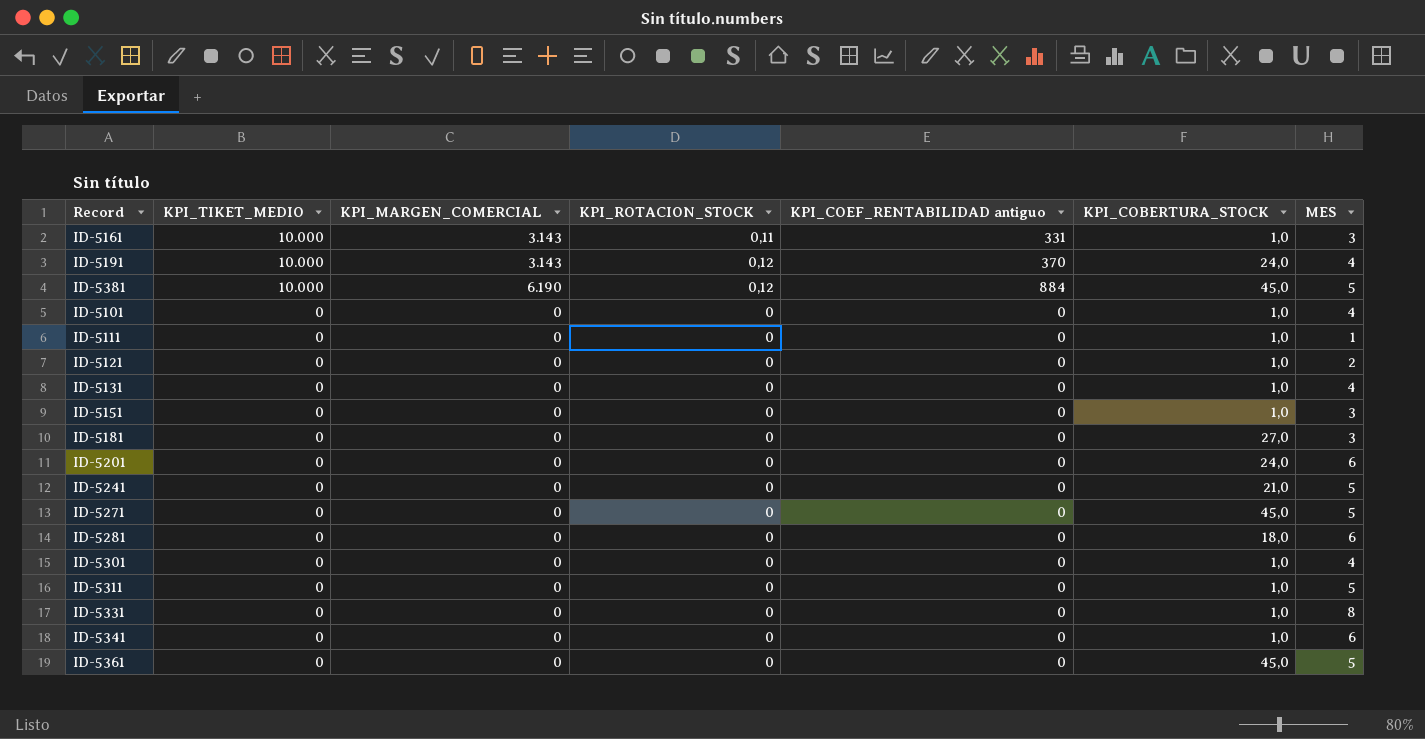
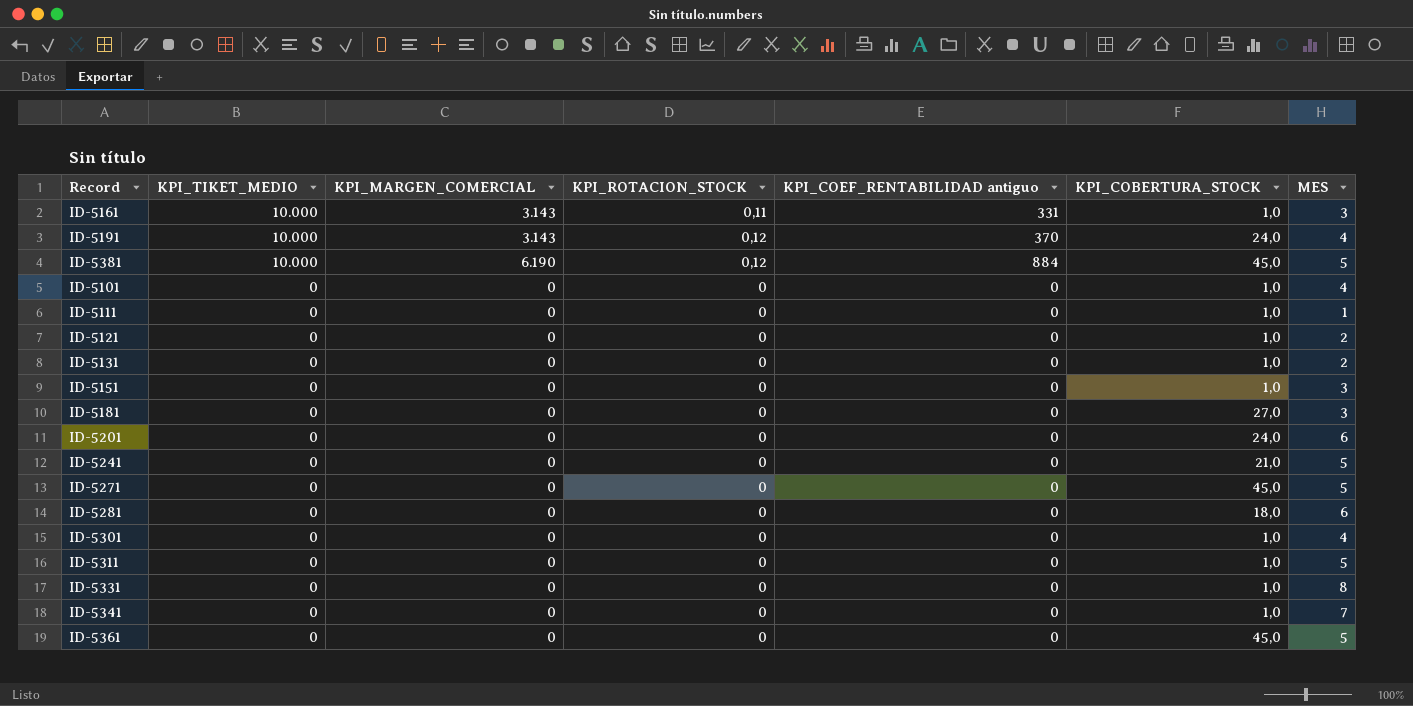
ID-5131 | MES: 4 -> 2
ID-5341 | MES: 6 -> 7

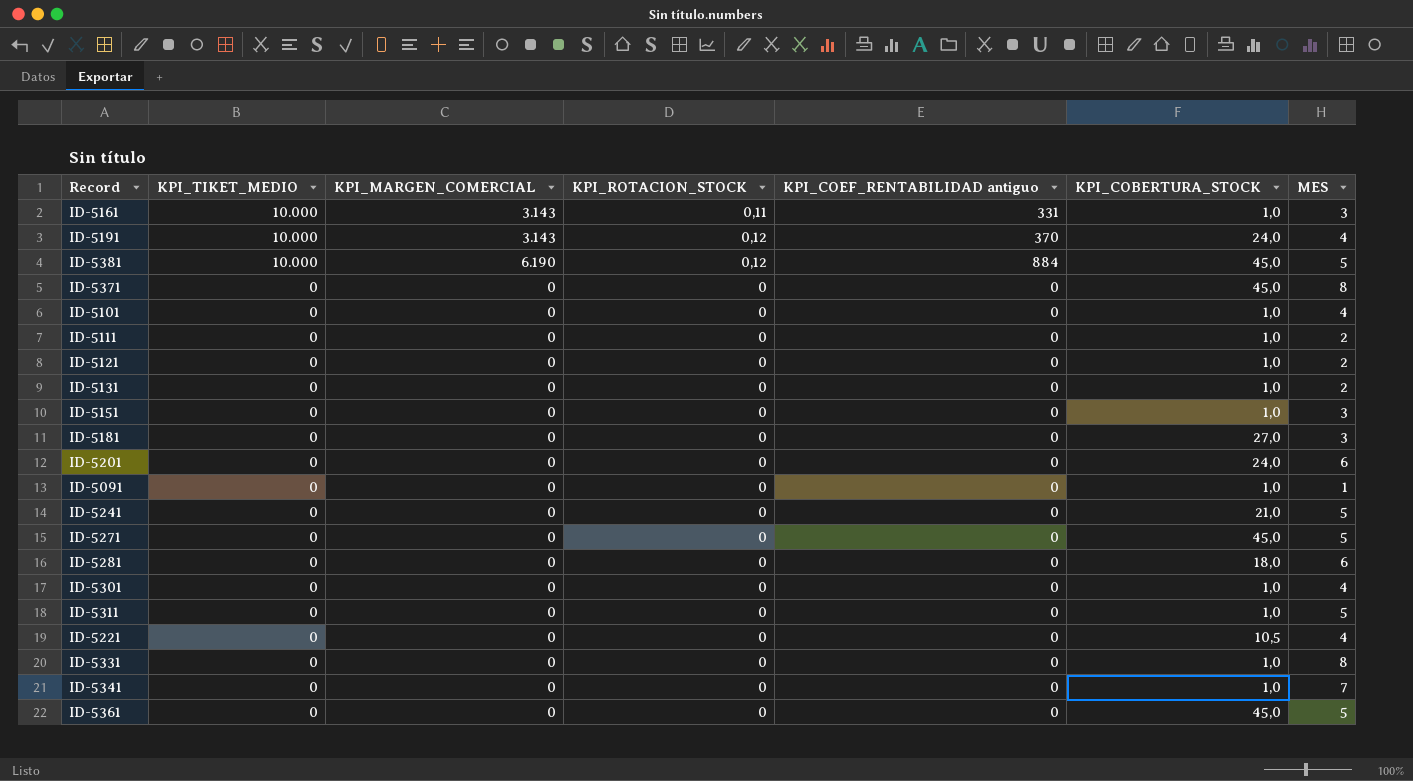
row ID-5371: none -> 0 | 0 | 0 | 0 | 45,0 | 8
ID-5111 | MES: 1 -> 2
row ID-5091: none -> 0 | 0 | 0 | 0 | 1,0 | 1
row ID-5221: none -> 0 | 0 | 0 | 0 | 10,5 | 4

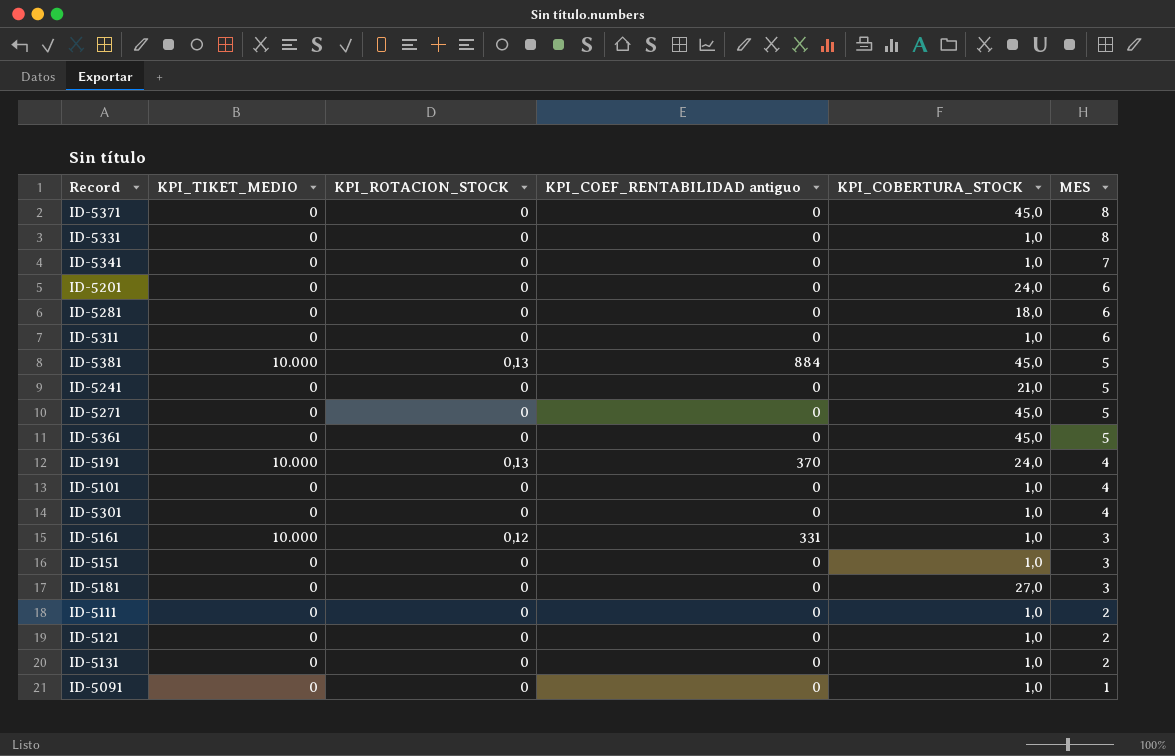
row order: KPI_TIKET_MEDIO descending -> MES descending
column KPI_MARGEN_COMERCIAL | position: 3 -> none
row ID-5221: 0 | 0 | 0 | 0 | 10,5 | 4 -> none
ID-5311 | MES: 5 -> 6
ID-5381 | KPI_ROTACION_STOCK: 0,12 -> 0,13
ID-5191 | KPI_ROTACION_STOCK: 0,12 -> 0,13
ID-5161 | KPI_ROTACION_STOCK: 0,11 -> 0,12

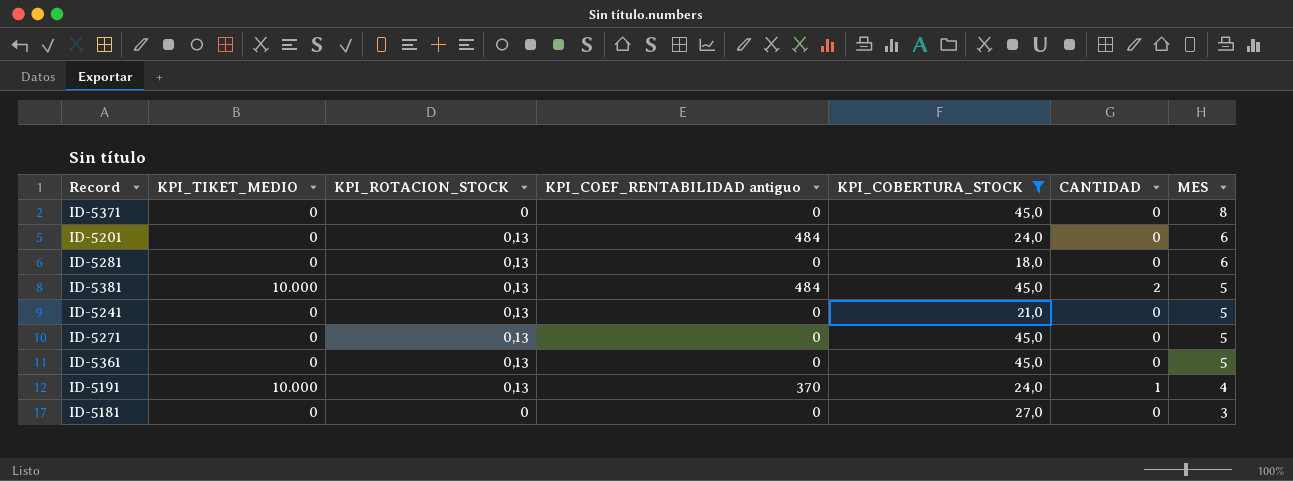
filter: none -> KPI_COBERTURA_STOCK != 1,0
column CANTIDAD | position: none -> 6
ID-5201 | KPI_ROTACION_STOCK: 0 -> 0,13
ID-5201 | KPI_COEF_RENTABILIDAD antiguo: 0 -> 484
ID-5281 | KPI_ROTACION_STOCK: 0 -> 0,13
ID-5381 | KPI_COEF_RENTABILIDAD antiguo: 884 -> 484
ID-5241 | KPI_ROTACION_STOCK: 0 -> 0,13
ID-5271 | KPI_ROTACION_STOCK: 0 -> 0,13
ID-5361 | KPI_ROTACION_STOCK: 0 -> 0,13

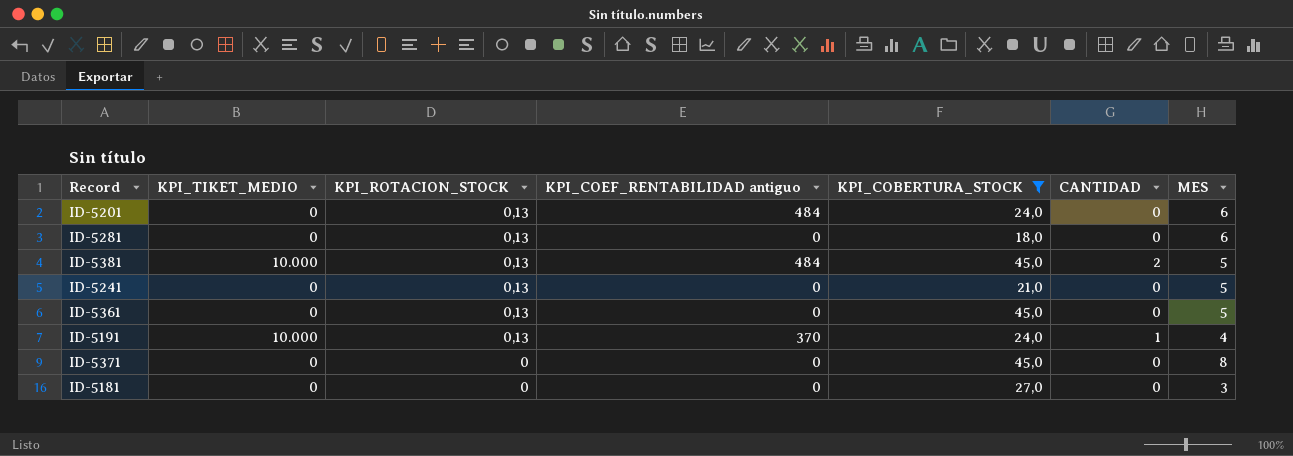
row order: MES descending -> KPI_ROTACION_STOCK descending
row ID-5271: 0 | 0,13 | 0 | 45,0 | 0 | 5 -> none

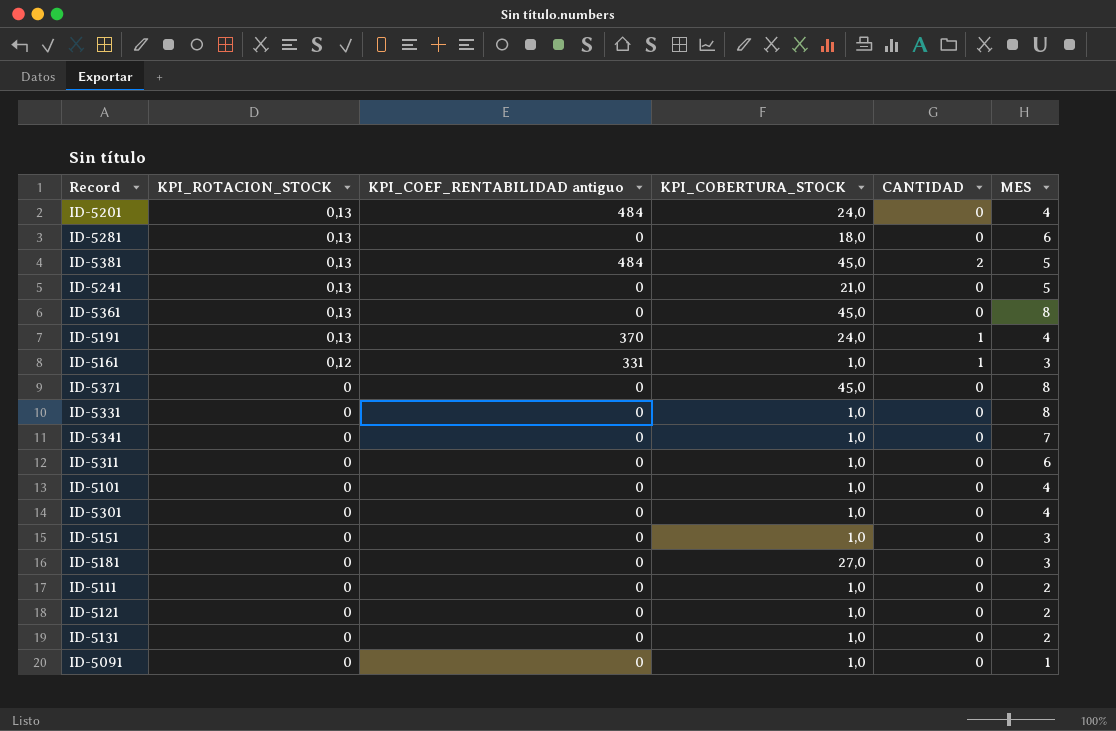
filter: KPI_COBERTURA_STOCK != 1,0 -> none
column KPI_TIKET_MEDIO | position: 2 -> none
ID-5201 | MES: 6 -> 4
ID-5361 | MES: 5 -> 8

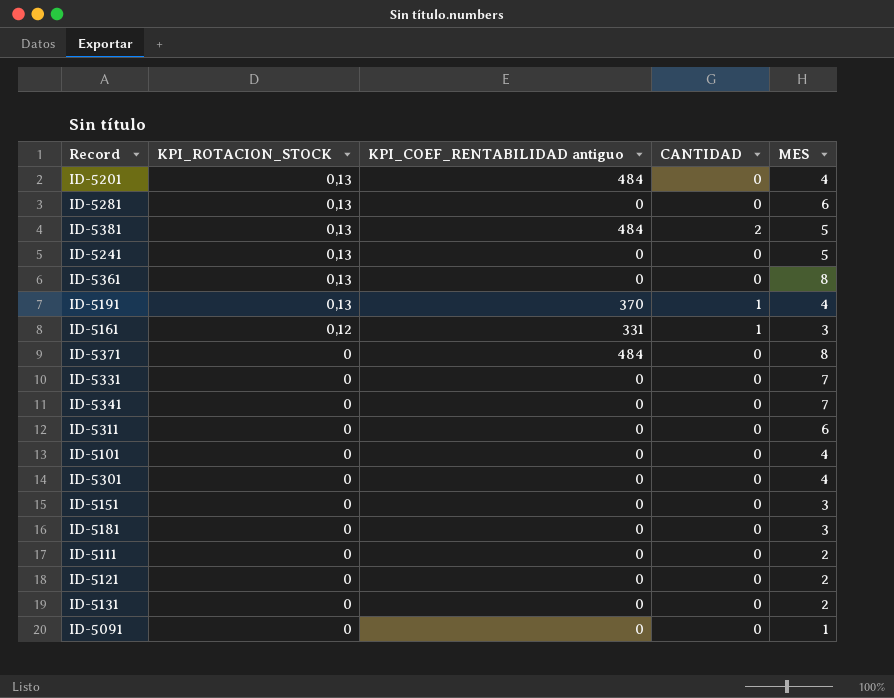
column KPI_COBERTURA_STOCK | position: 4 -> none
ID-5371 | KPI_COEF_RENTABILIDAD antiguo: 0 -> 484
ID-5331 | MES: 8 -> 7

